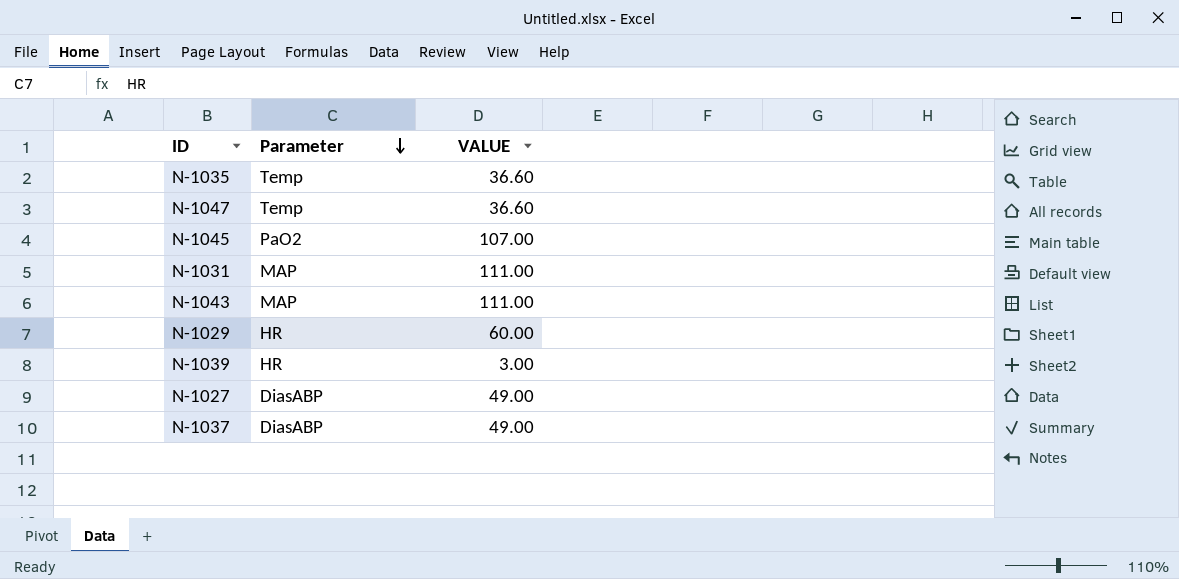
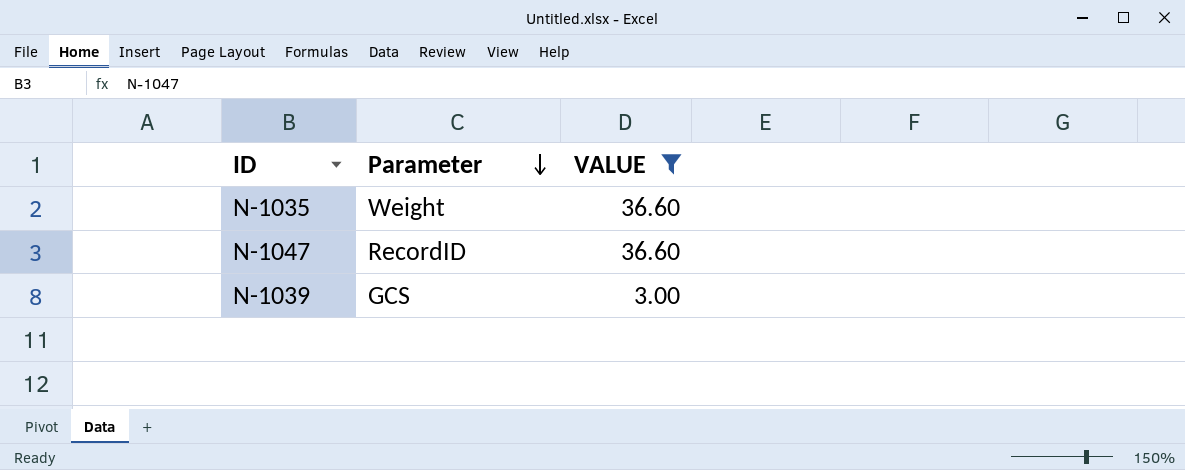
filter: none -> VALUE <= 36.60
N-1035 | Parameter: Temp -> Weight
N-1047 | Parameter: Temp -> RecordID
N-1039 | Parameter: HR -> GCS

